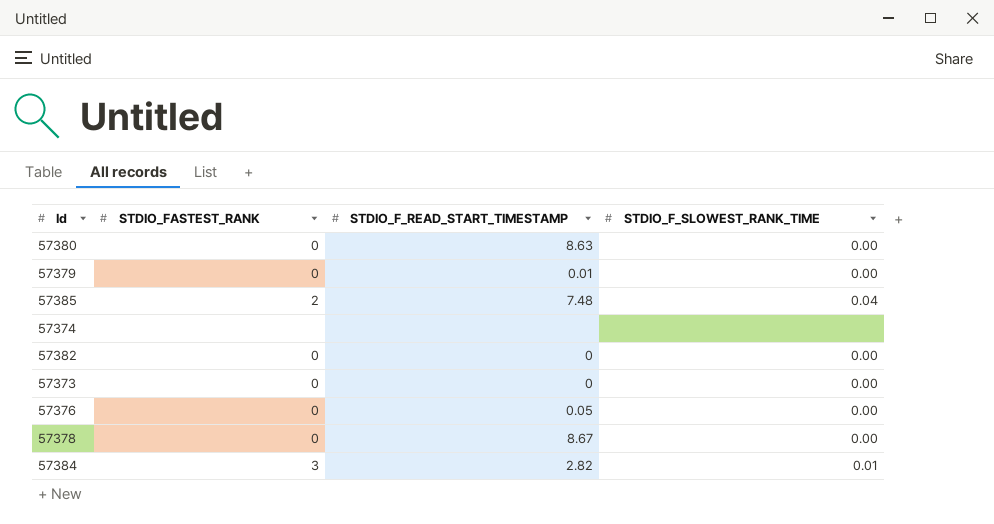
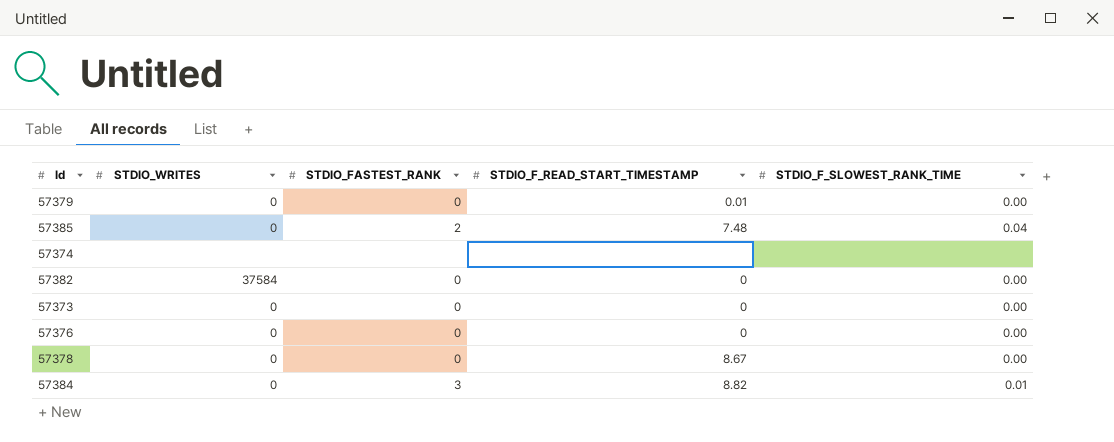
column STDIO_WRITES | position: none -> 2
row 57380: 0 | 8.63 | 0.00 -> none
57376 | STDIO_F_READ_START_TIMESTAMP: 0.05 -> 0
57384 | STDIO_F_READ_START_TIMESTAMP: 2.82 -> 8.82

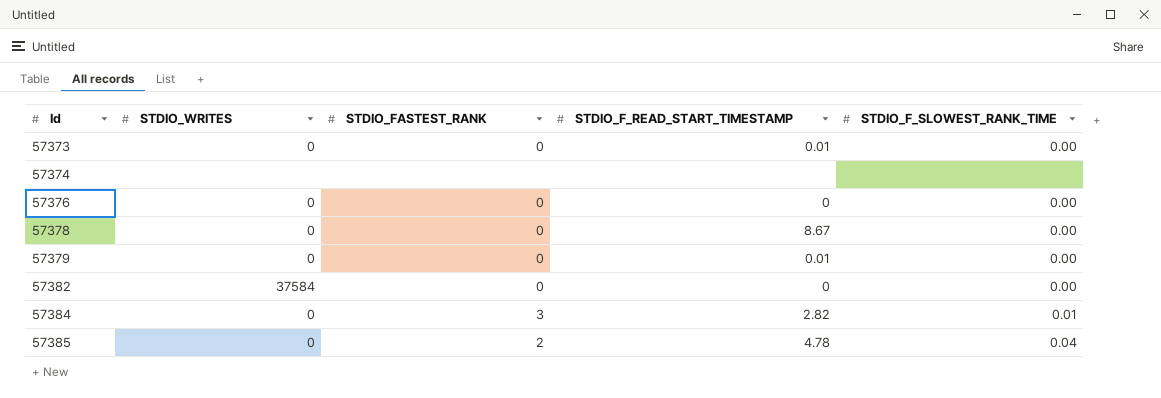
row order: none -> Id ascending
57373 | STDIO_F_READ_START_TIMESTAMP: 0 -> 0.01
57384 | STDIO_F_READ_START_TIMESTAMP: 8.82 -> 2.82
57385 | STDIO_F_READ_START_TIMESTAMP: 7.48 -> 4.78

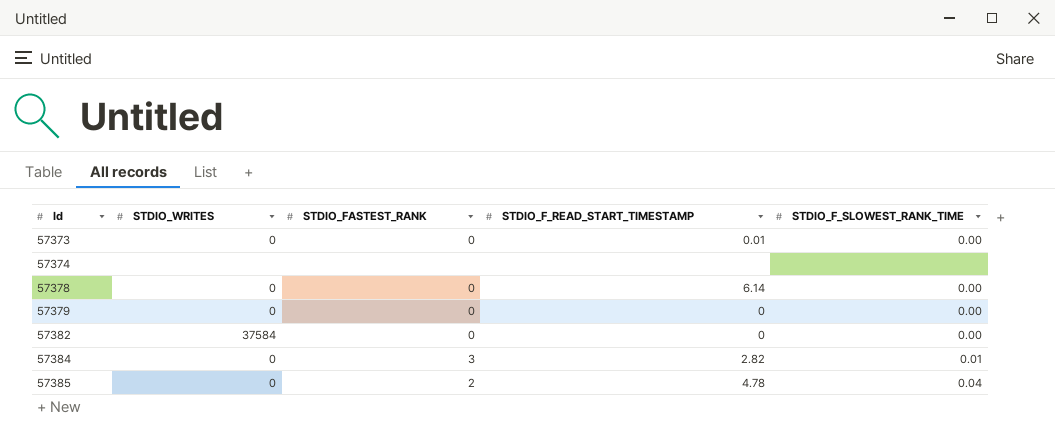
row 57376: 0 | 0 | 0 | 0.00 -> none
57378 | STDIO_F_READ_START_TIMESTAMP: 8.67 -> 6.14
57379 | STDIO_F_READ_START_TIMESTAMP: 0.01 -> 0

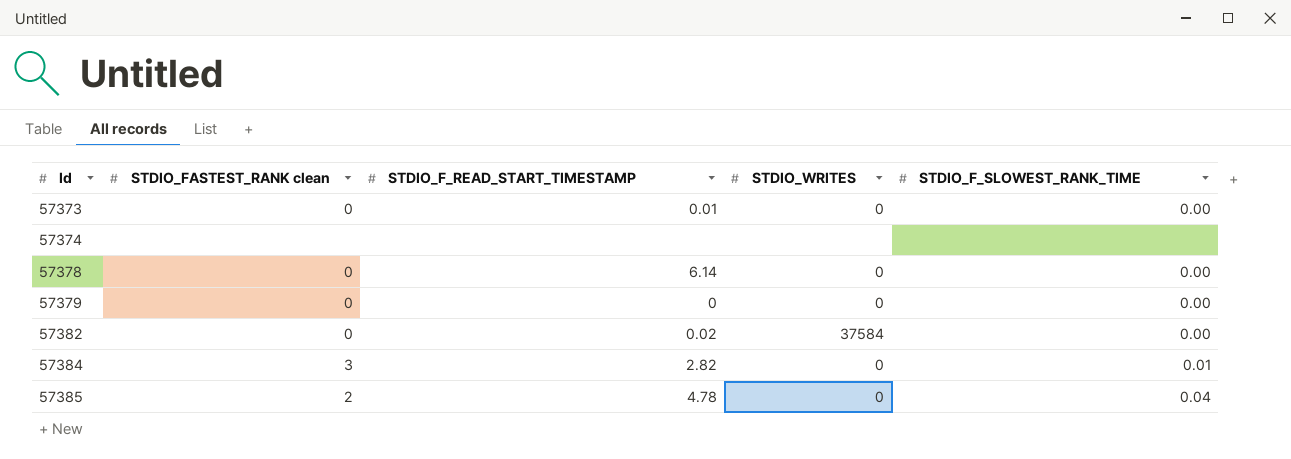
column name: STDIO_FASTEST_RANK -> STDIO_FASTEST_RANK clean
column STDIO_WRITES | position: 2 -> 4
57382 | STDIO_F_READ_START_TIMESTAMP: 0 -> 0.02

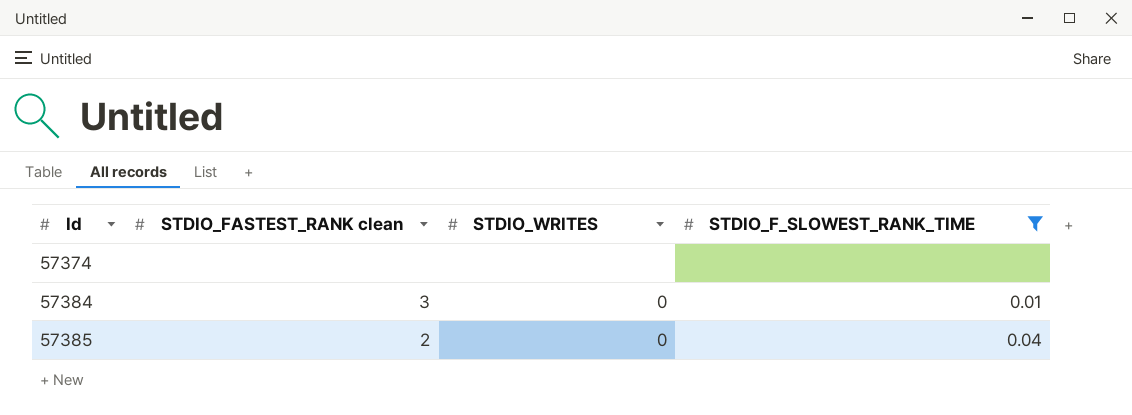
filter: none -> STDIO_F_SLOWEST_RANK_TIME != 0.00
column STDIO_F_READ_START_TIMESTAMP | position: 3 -> none

